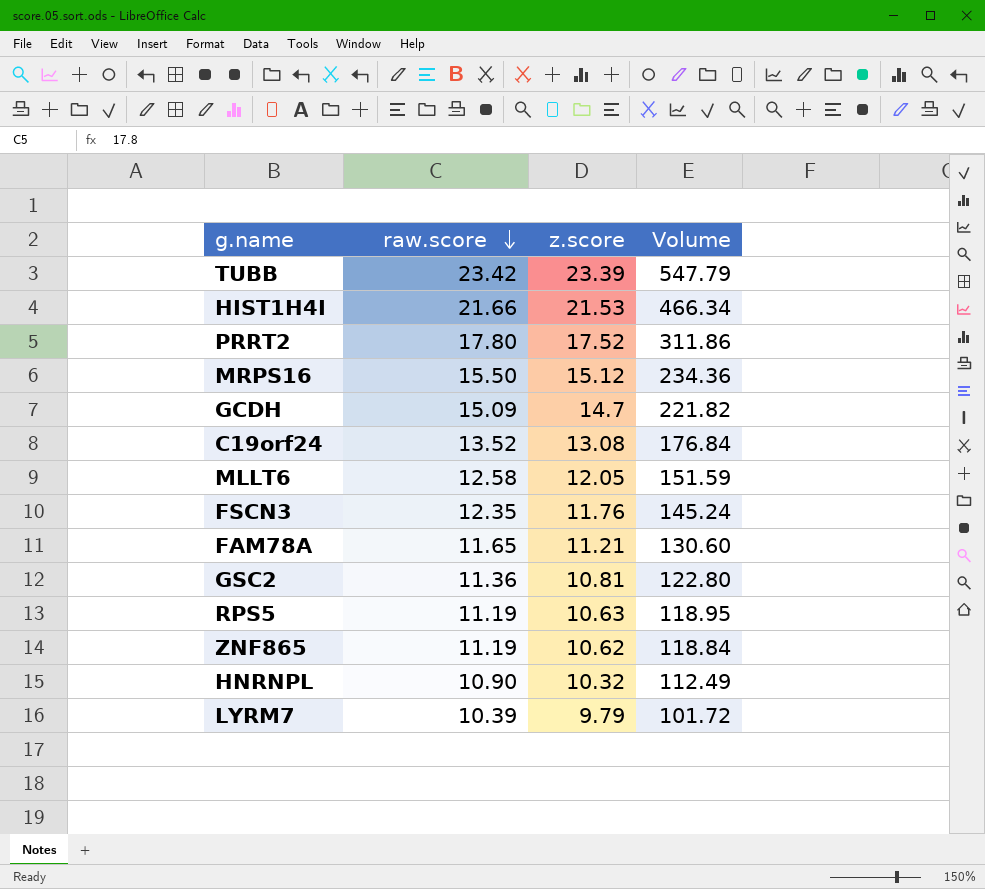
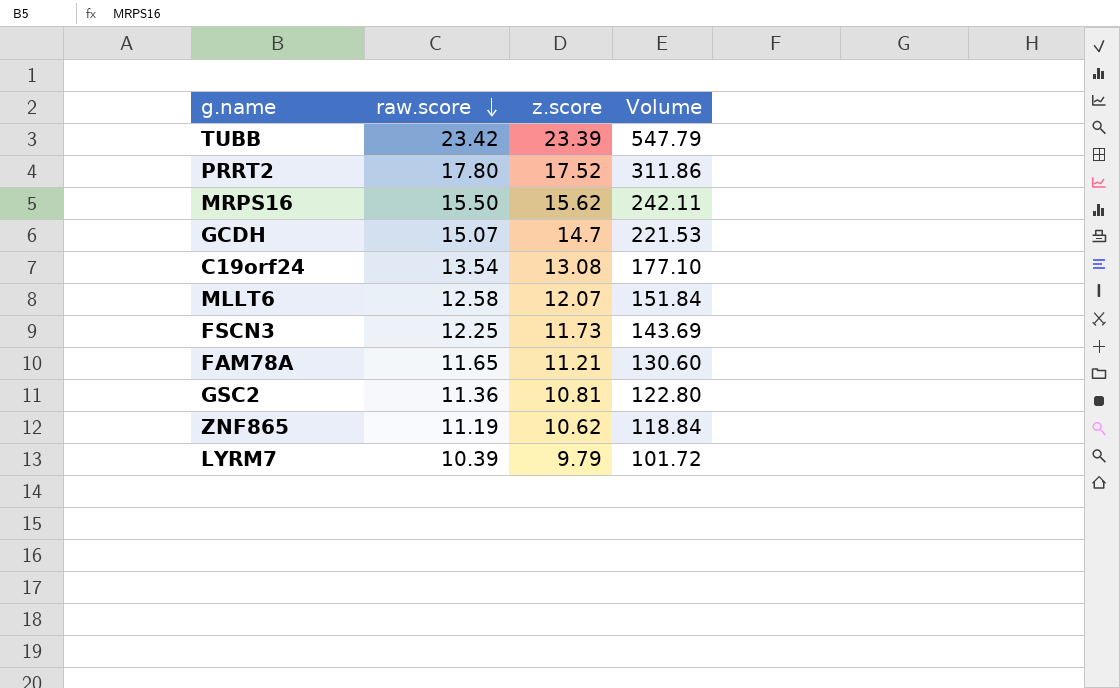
row HIST1H4I: 21.66 | 21.53 | 466.34 -> none
row RPS5: 11.19 | 10.63 | 118.95 -> none
row HNRNPL: 10.90 | 10.32 | 112.49 -> none
MRPS16 | z.score: 15.12 -> 15.62
MRPS16 | Volume: 234.36 -> 242.11
GCDH | raw.score: 15.09 -> 15.07
GCDH | Volume: 221.82 -> 221.53
C19orf24 | raw.score: 13.52 -> 13.54
C19orf24 | Volume: 176.84 -> 177.10
MLLT6 | z.score: 12.05 -> 12.07
MLLT6 | Volume: 151.59 -> 151.84
FSCN3 | raw.score: 12.35 -> 12.25
FSCN3 | z.score: 11.76 -> 11.73
FSCN3 | Volume: 145.24 -> 143.69

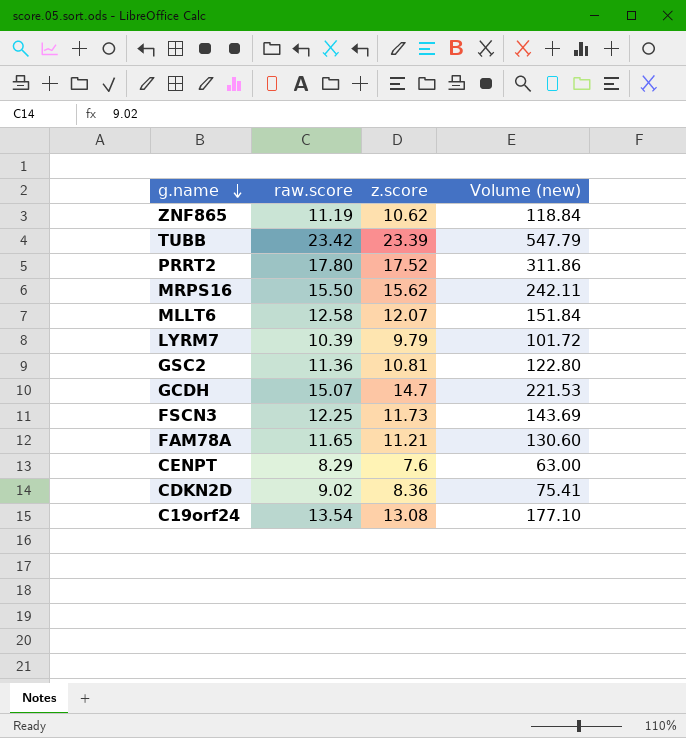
row order: raw.score descending -> g.name descending
column name: Volume -> Volume (new)
row CENPT: none -> 8.29 | 7.6 | 63.00
row CDKN2D: none -> 9.02 | 8.36 | 75.41

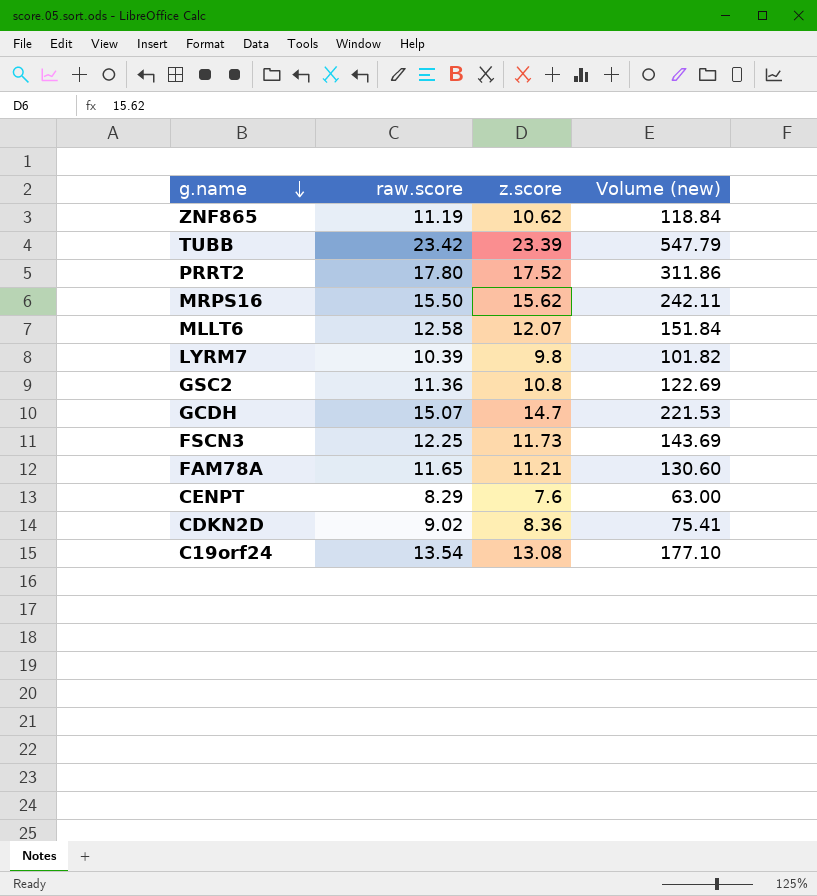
LYRM7 | z.score: 9.79 -> 9.8
LYRM7 | Volume (new): 101.72 -> 101.82
GSC2 | z.score: 10.81 -> 10.8
GSC2 | Volume (new): 122.80 -> 122.69

